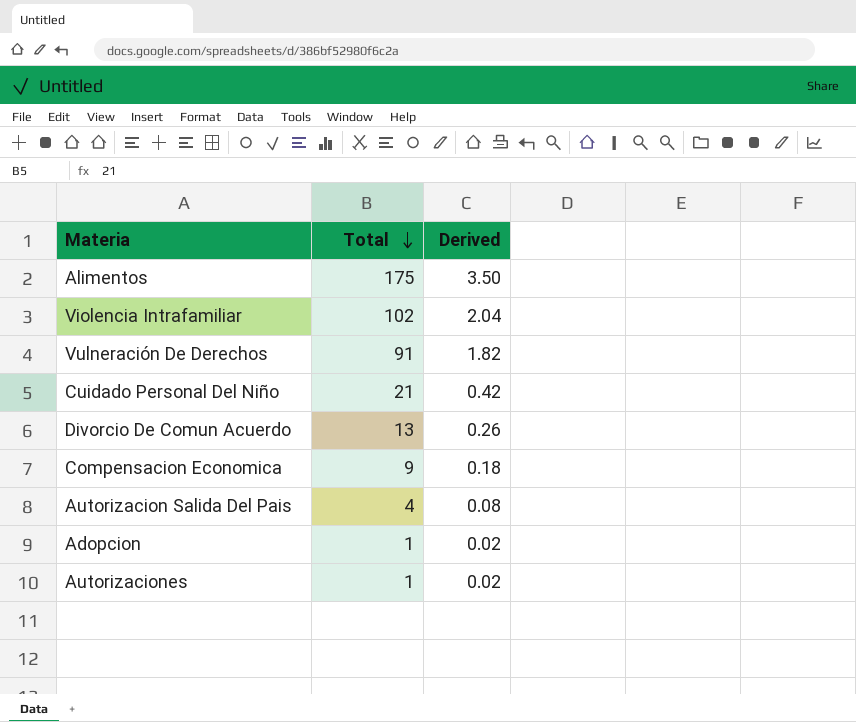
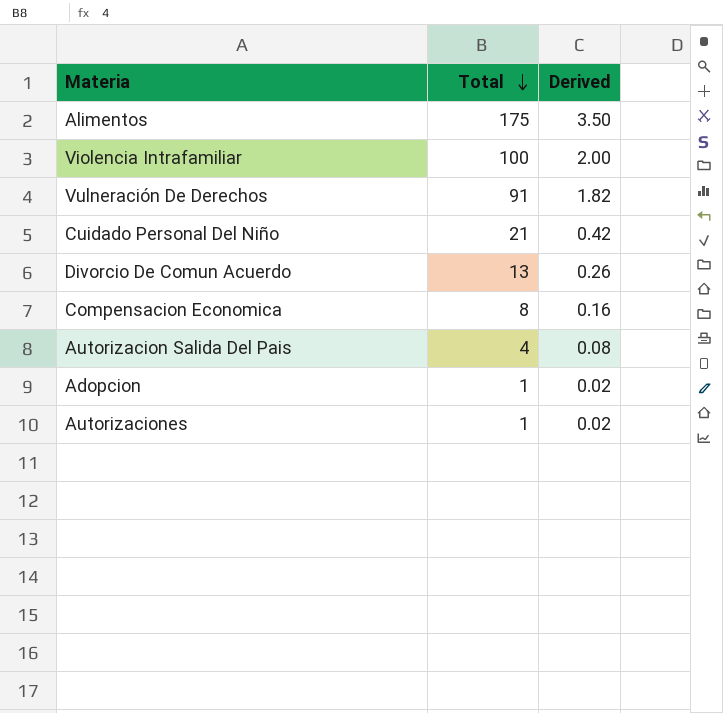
Violencia Intrafamiliar | Total: 102 -> 100
Violencia Intrafamiliar | Derived: 2.04 -> 2.00
Compensacion Economica | Total: 9 -> 8
Compensacion Economica | Derived: 0.18 -> 0.16

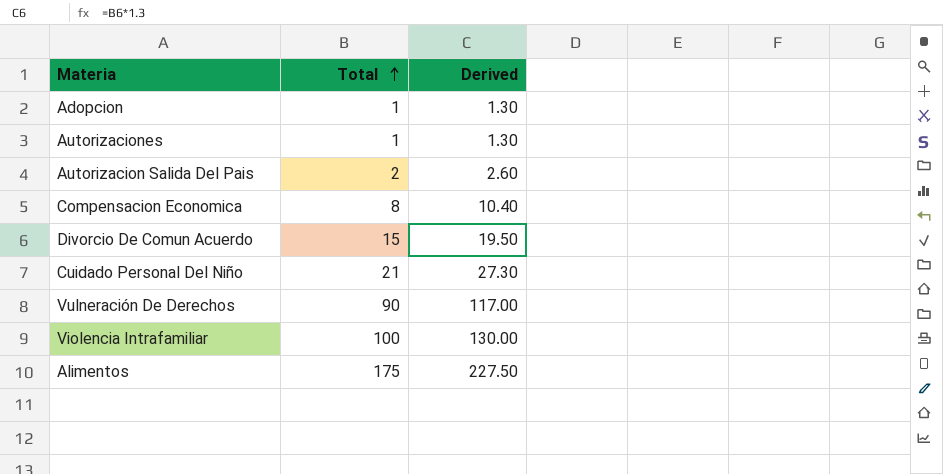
row order: Total descending -> Total ascending
column Derived | formula: [Total] * 0.02 -> [Total] * 1.3
Autorizacion Salida Del Pais | Total: 4 -> 2
Divorcio De Comun Acuerdo | Total: 13 -> 15
Vulneración De Derechos | Total: 91 -> 90

